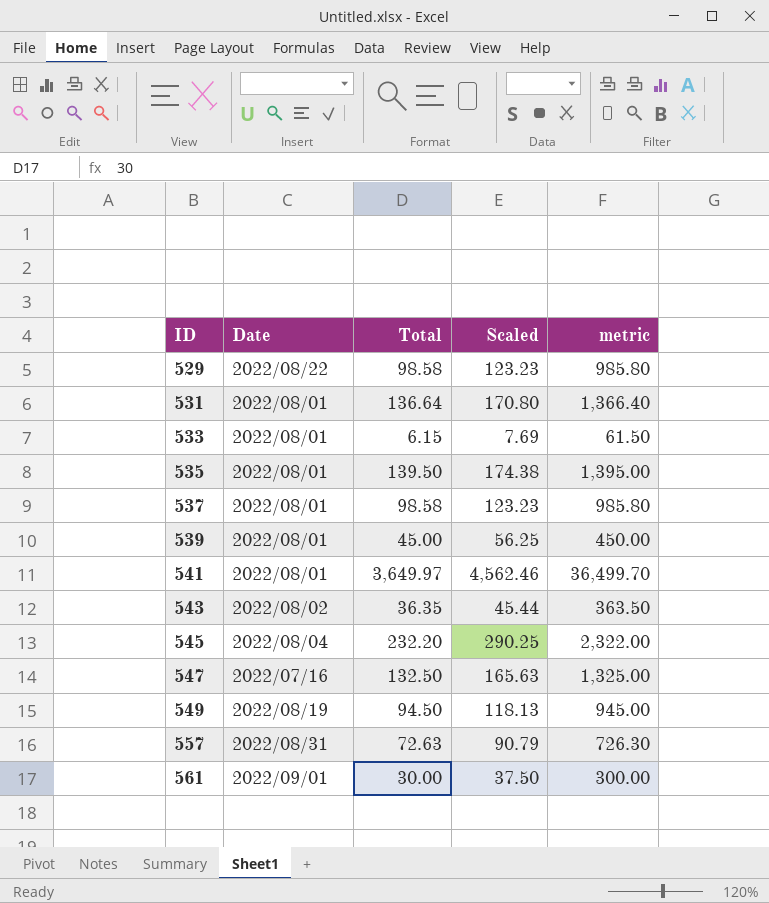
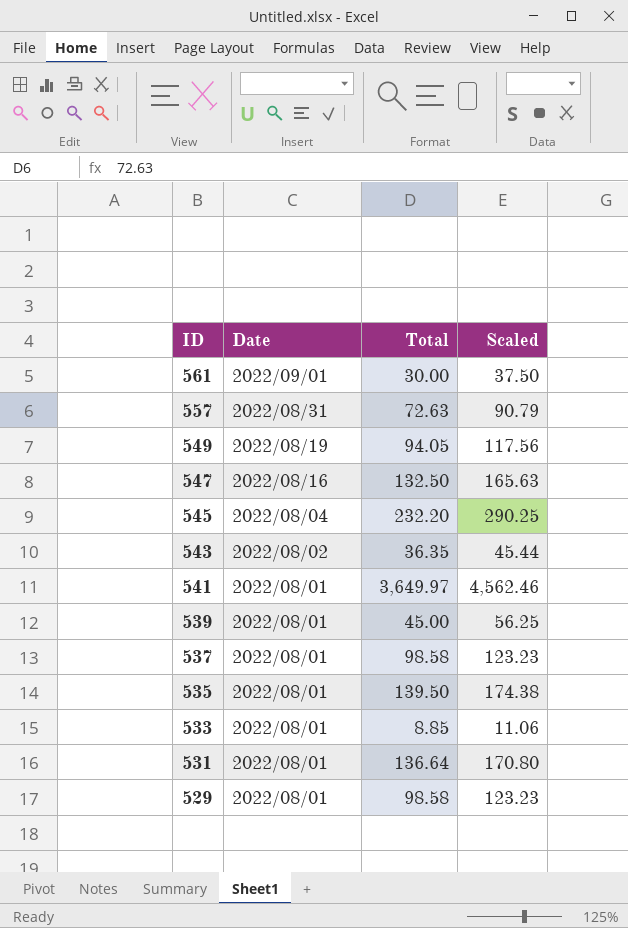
row order: ID ascending -> ID descending
column metric | formula: [Total] * 10 -> none
549 | Total: 94.50 -> 94.05
549 | Scaled: 118.13 -> 117.56
547 | Date: 2022/07/16 -> 2022/08/16
533 | Total: 6.15 -> 8.85
533 | Scaled: 7.69 -> 11.06
529 | Date: 2022/08/22 -> 2022/08/01

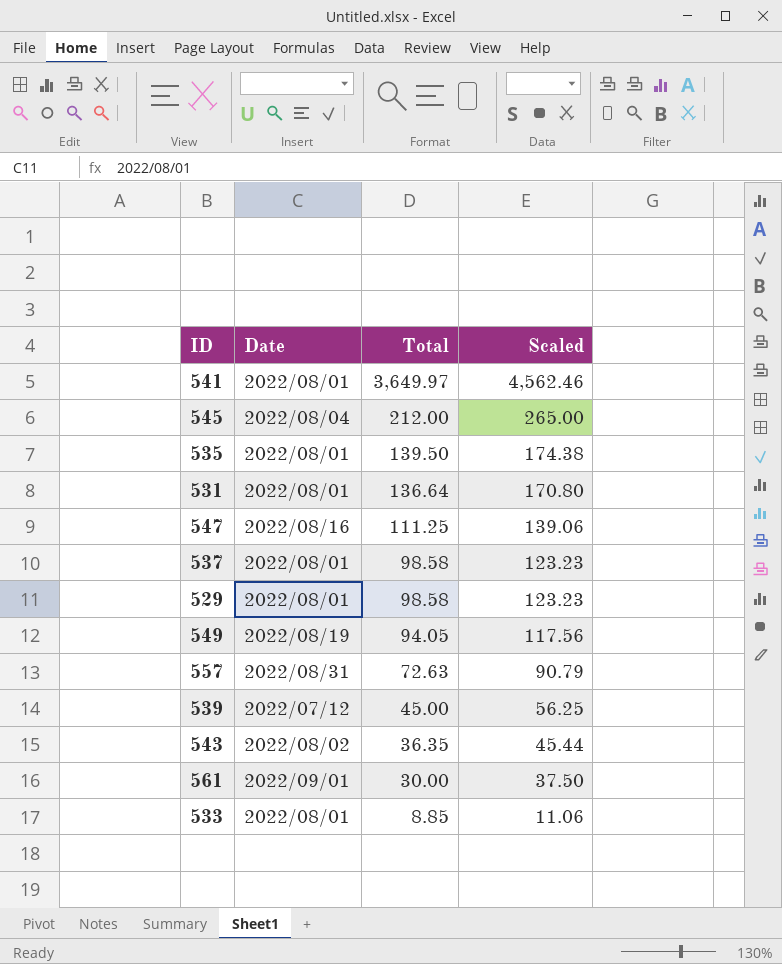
row order: ID descending -> Total descending
545 | Total: 232.20 -> 212.00
545 | Scaled: 290.25 -> 265.00
547 | Total: 132.50 -> 111.25
547 | Scaled: 165.63 -> 139.06
539 | Date: 2022/08/01 -> 2022/07/12

